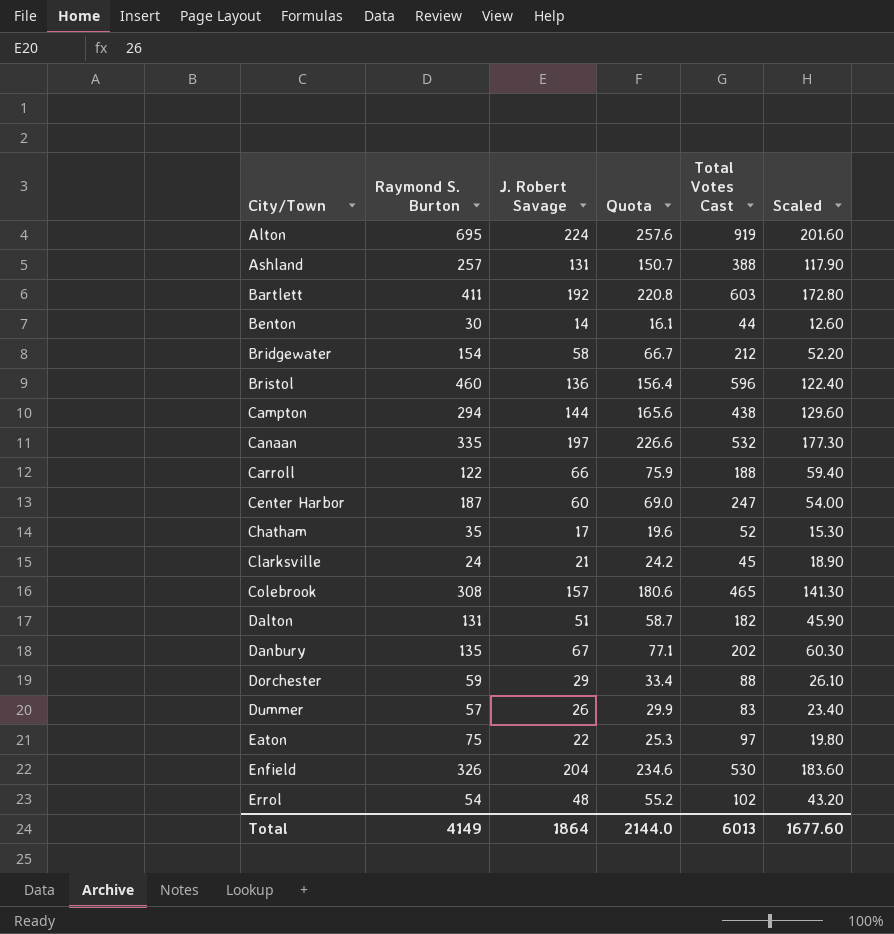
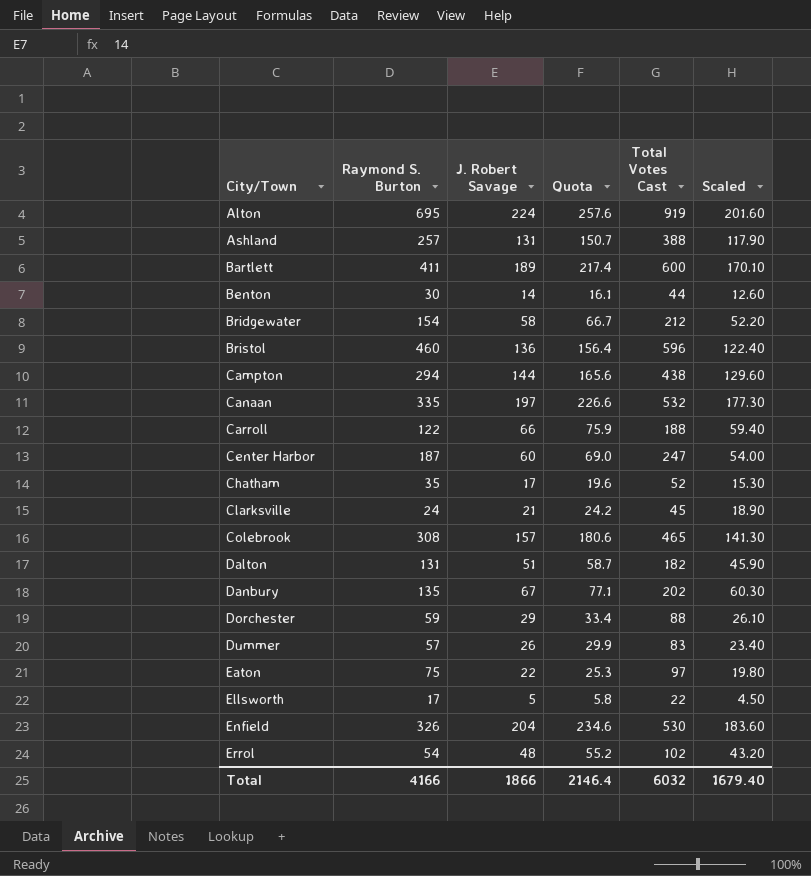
Bartlett | J. Robert Savage: 192 -> 189
Bartlett | Quota: 220.8 -> 217.4
Bartlett | Total Votes Cast: 603 -> 600
Bartlett | Scaled: 172.80 -> 170.10
row Ellsworth: none -> 17 | 5 | 5.8 | 22 | 4.50
Total | Raymond S. Burton: 4149 -> 4166
Total | J. Robert Savage: 1864 -> 1866
Total | Quota: 2144.0 -> 2146.4
Total | Total Votes Cast: 6013 -> 6032
Total | Scaled: 1677.60 -> 1679.40

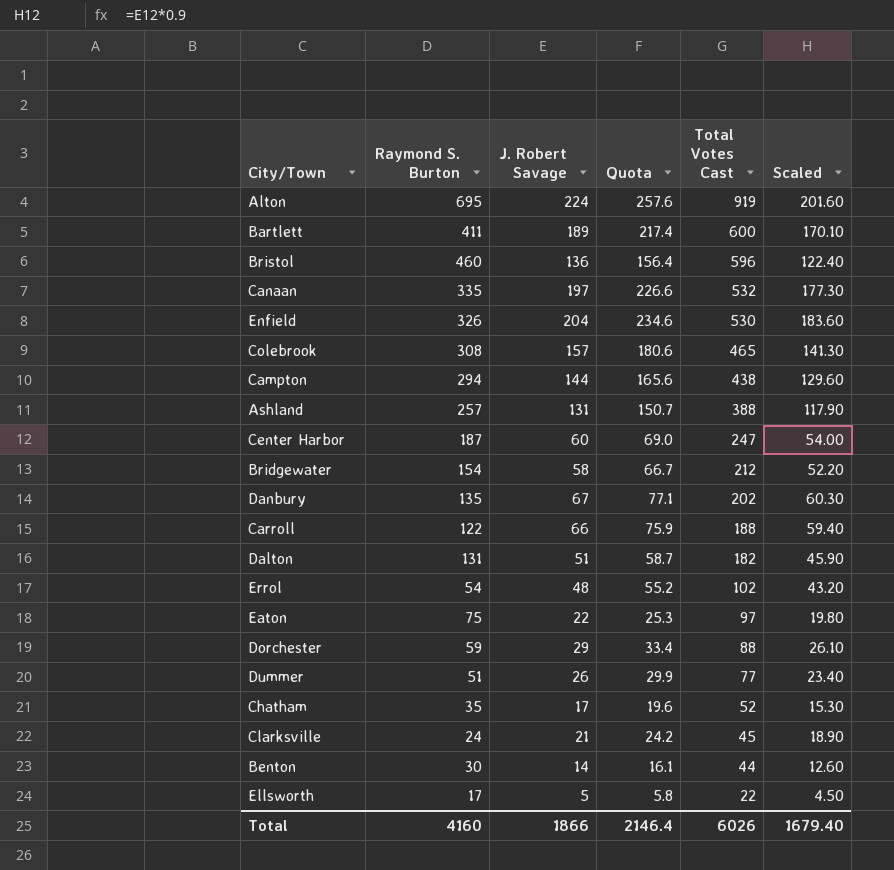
row order: City/Town ascending -> Total Votes Cast descending
Dummer | Raymond S. Burton: 57 -> 51
Dummer | Total Votes Cast: 83 -> 77
Total | Raymond S. Burton: 4166 -> 4160
Total | Total Votes Cast: 6032 -> 6026

